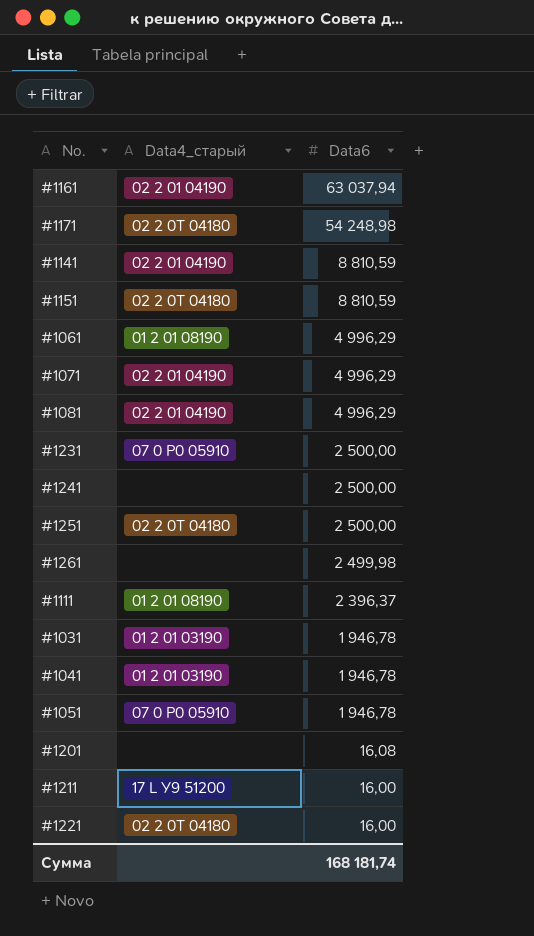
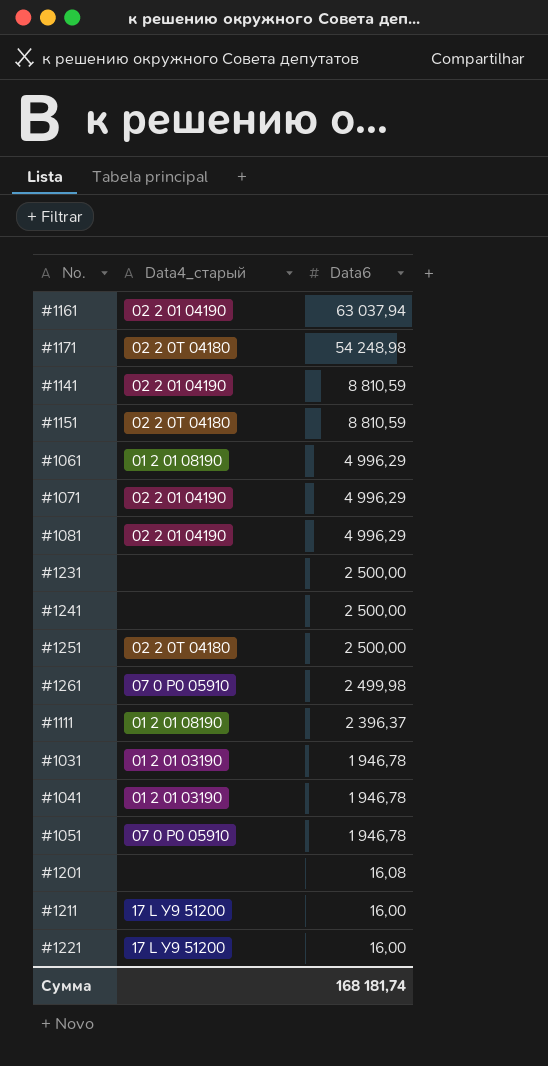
#1231 | Data4_старый: 07 0 Р0 05910 -> none
#1261 | Data4_старый: none -> 07 0 Р0 05910
#1221 | Data4_старый: 02 2 0Т 04180 -> 17 L У9 51200

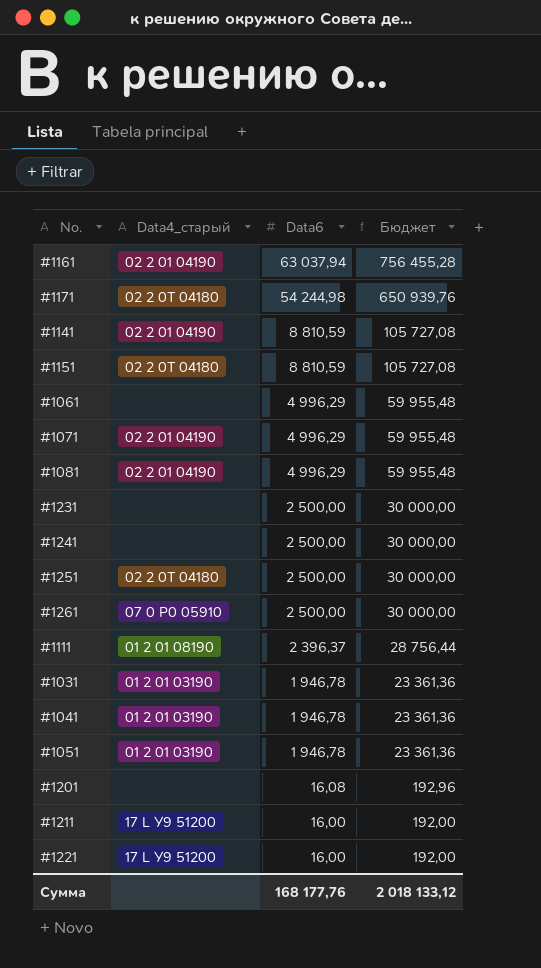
column Бюджет | formula: none -> [Data6] * 12
#1171 | Data6: 54 248,98 -> 54 244,98
#1061 | Data4_старый: 01 2 01 08190 -> none
#1261 | Data6: 2 499,98 -> 2 500,00
#1051 | Data4_старый: 07 0 Р0 05910 -> 01 2 01 03190
Сумма | Data6: 168 181,74 -> 168 177,76

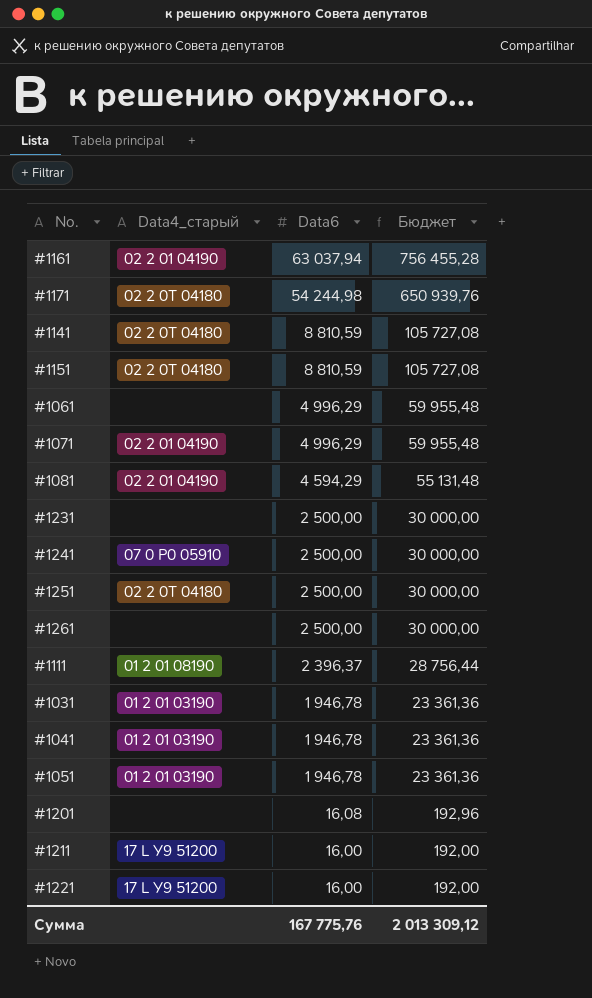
#1141 | Data4_старый: 02 2 01 04190 -> 02 2 0Т 04180
#1081 | Data6: 4 996,29 -> 4 594,29
#1081 | Бюджет: 59 955,48 -> 55 131,48
#1241 | Data4_старый: none -> 07 0 Р0 05910
#1261 | Data4_старый: 07 0 Р0 05910 -> none
Сумма | Data6: 168 177,76 -> 167 775,76
Сумма | Бюджет: 2 018 133,12 -> 2 013 309,12

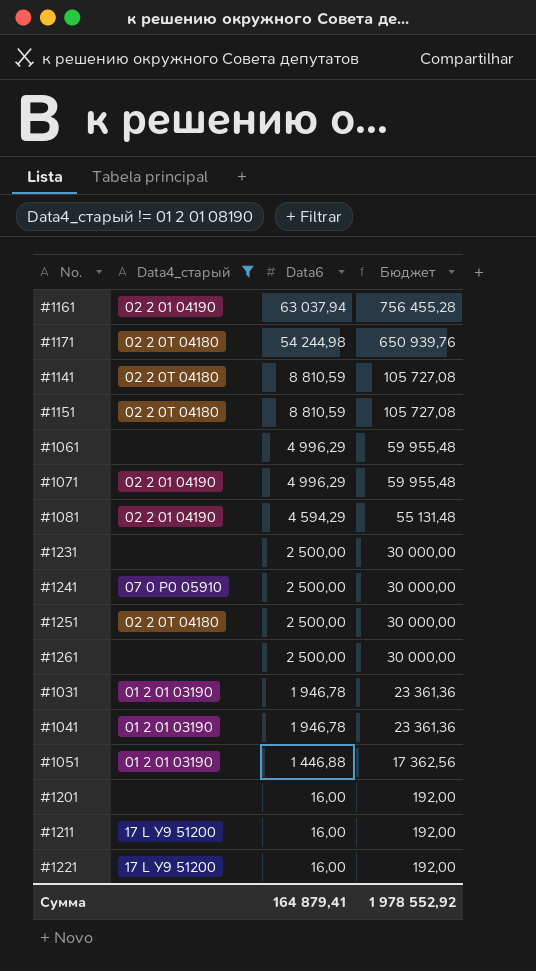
filter: none -> Data4_старый != 01 2 01 08190
#1051 | Data6: 1 946,78 -> 1 446,88
#1051 | Бюджет: 23 361,36 -> 17 362,56
#1201 | Data6: 16,08 -> 16,00
#1201 | Бюджет: 192,96 -> 192,00
Сумма | Data6: 167 775,76 -> 164 879,41
Сумма | Бюджет: 2 013 309,12 -> 1 978 552,92

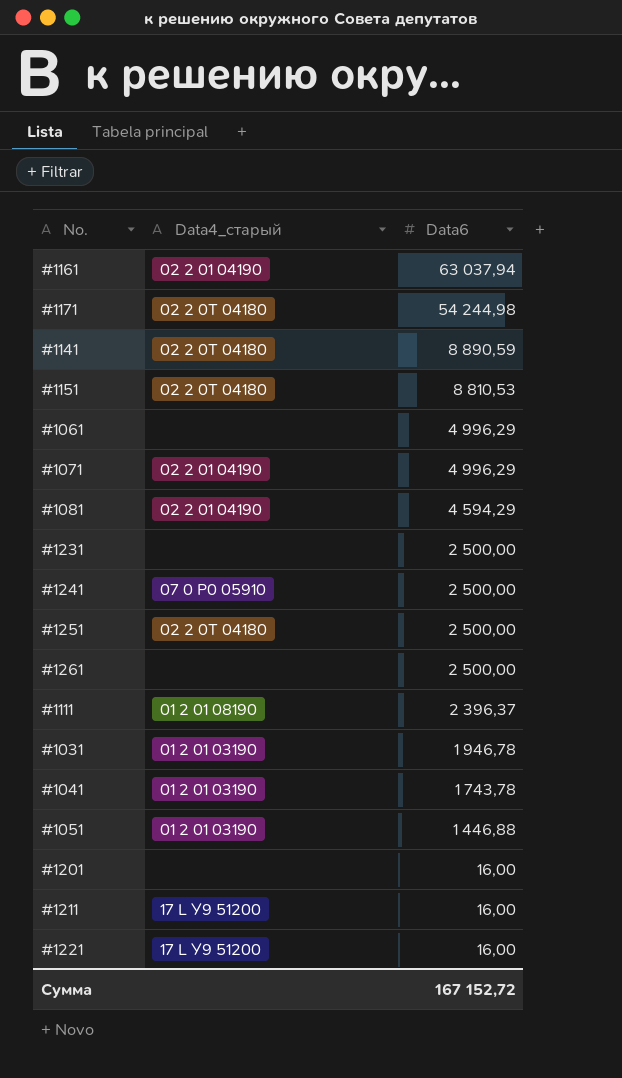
filter: Data4_старый != 01 2 01 08190 -> none
column Бюджет | formula: [Data6] * 12 -> none
#1141 | Data6: 8 810,59 -> 8 890,59
#1151 | Data6: 8 810,59 -> 8 810,53
#1041 | Data6: 1 946,78 -> 1 743,78
Сумма | Data6: 164 879,41 -> 167 152,72

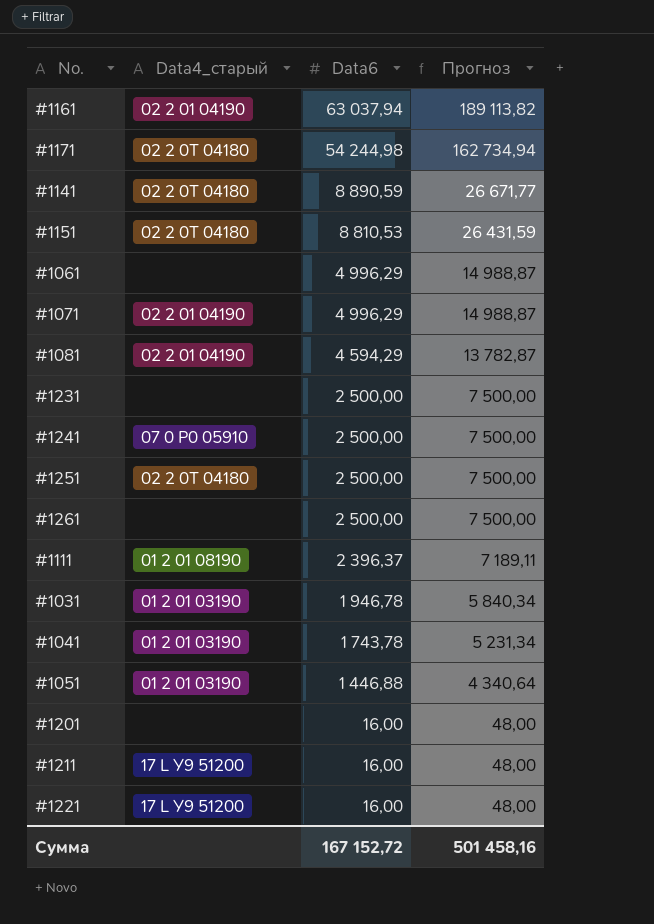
column Прогноз | formula: none -> [Data6] * 3

